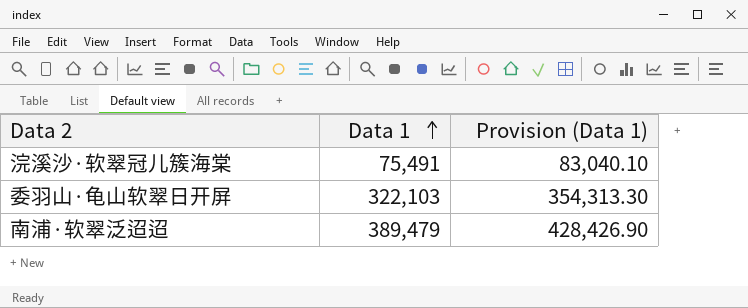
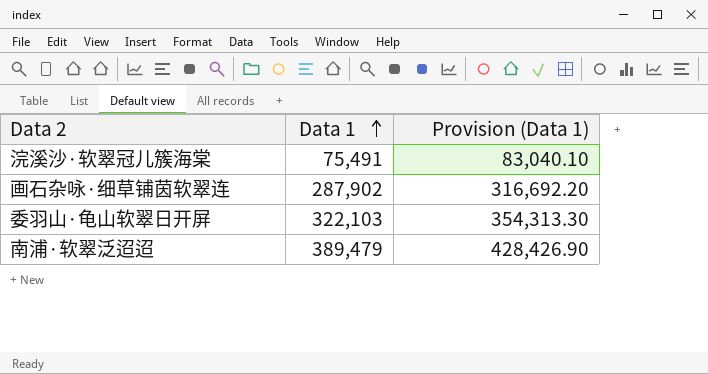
row 画石杂咏·细草铺茵软翠连: none -> 287,902 | 316,692.20

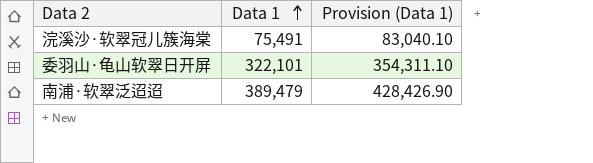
row 画石杂咏·细草铺茵软翠连: 287,902 | 316,692.20 -> none
委羽山·龟山软翠日开屏 | Data 1: 322,103 -> 322,101
委羽山·龟山软翠日开屏 | Provision (Data 1): 354,313.30 -> 354,311.10

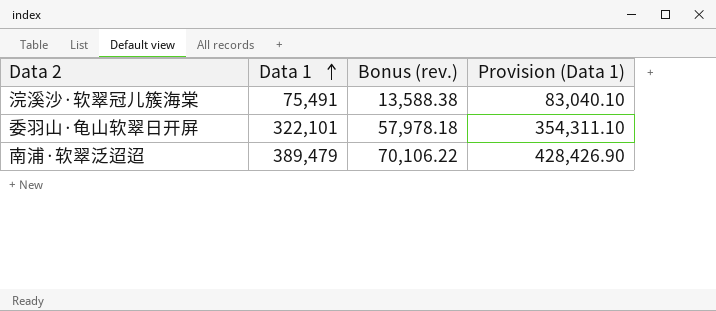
column Bonus (rev.) | formula: none -> [Data 1] * 0.18

